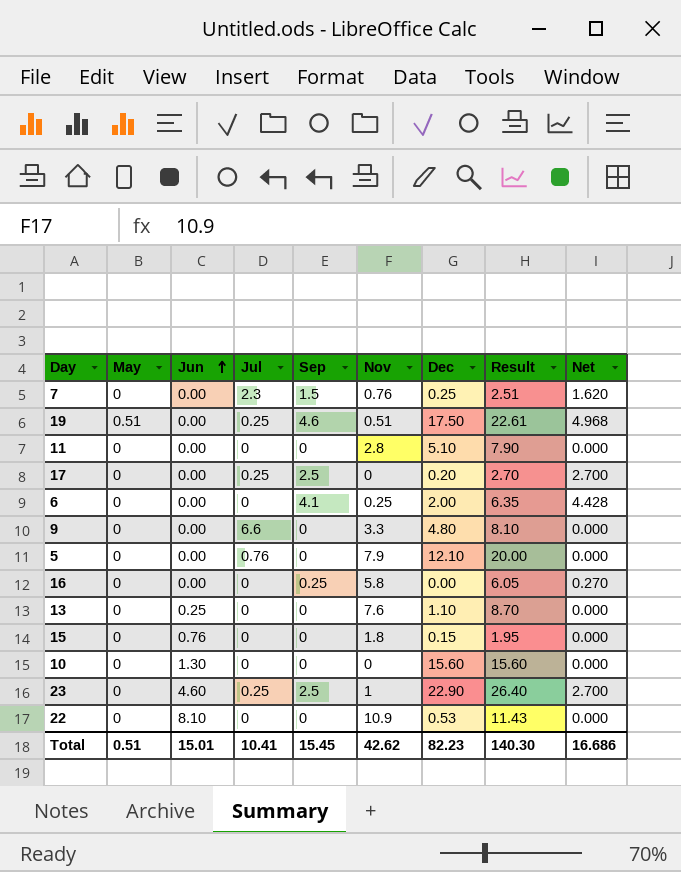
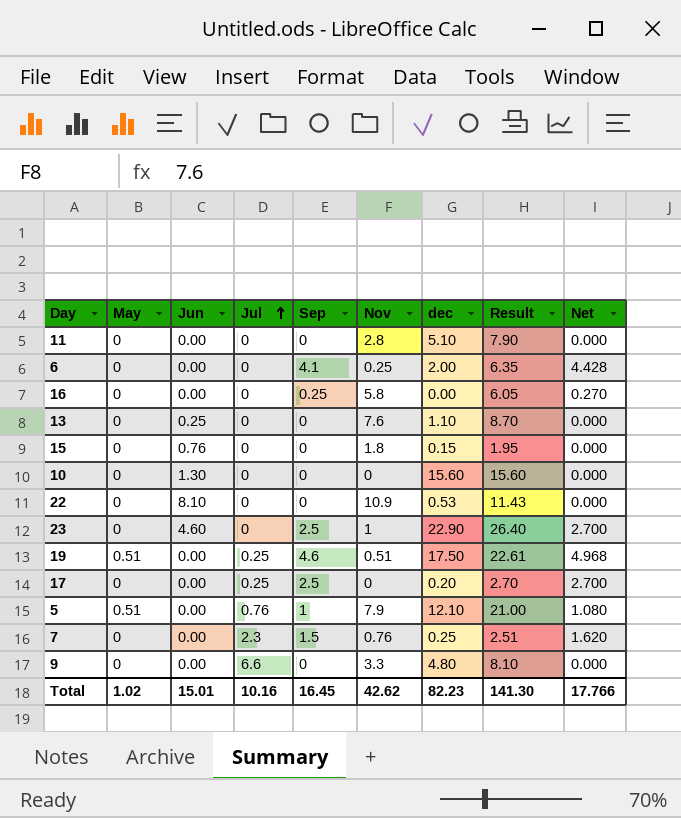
row order: Jun ascending -> Jul ascending
column name: Dec -> dec
23 | Jul: 0.25 -> 0
5 | May: 0 -> 0.51
5 | Sep: 0 -> 1
5 | Result: 20.00 -> 21.00
5 | Net: 0.000 -> 1.080
Total | May: 0.51 -> 1.02
Total | Jul: 10.41 -> 10.16
Total | Sep: 15.45 -> 16.45
Total | Result: 140.30 -> 141.30
Total | Net: 16.686 -> 17.766

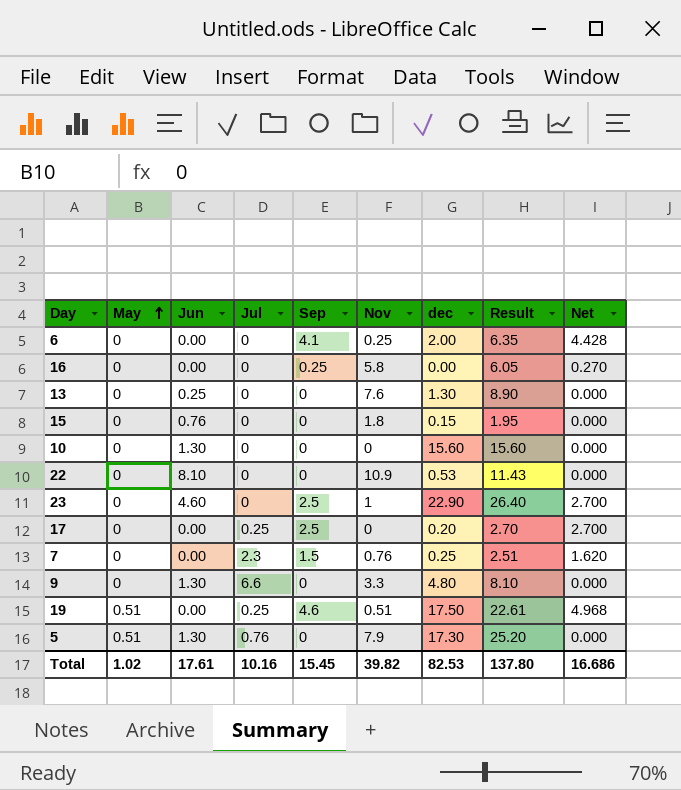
row order: Jul ascending -> May ascending
row 11: 0 | 0.00 | 0 | 0 | 2.8 | 5.10 | 7.90 | 0.000 -> none
13 | dec: 1.10 -> 1.30
13 | Result: 8.70 -> 8.90
9 | Jun: 0.00 -> 1.30
5 | Jun: 0.00 -> 1.30
5 | Sep: 1 -> 0
5 | dec: 12.10 -> 17.30
5 | Result: 21.00 -> 25.20
5 | Net: 1.080 -> 0.000
Total | Jun: 15.01 -> 17.61
Total | Sep: 16.45 -> 15.45
Total | Nov: 42.62 -> 39.82
Total | dec: 82.23 -> 82.53
Total | Result: 141.30 -> 137.80
Total | Net: 17.766 -> 16.686

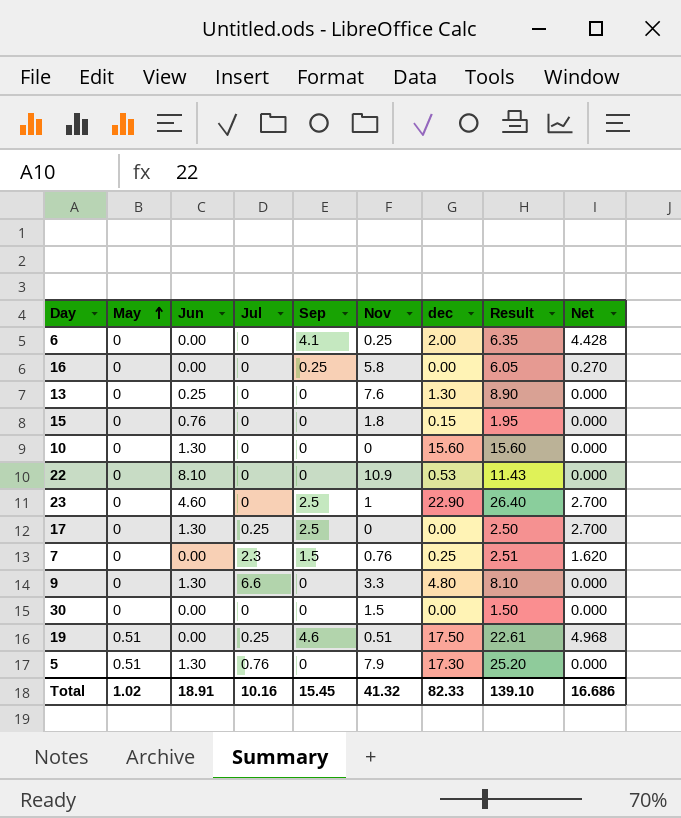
17 | Jun: 0.00 -> 1.30
17 | dec: 0.20 -> 0.00
17 | Result: 2.70 -> 2.50
row 30: none -> 0 | 0.00 | 0 | 0 | 1.5 | 0.00 | 1.50 | 0.000
Total | Jun: 17.61 -> 18.91
Total | Nov: 39.82 -> 41.32
Total | dec: 82.53 -> 82.33
Total | Result: 137.80 -> 139.10

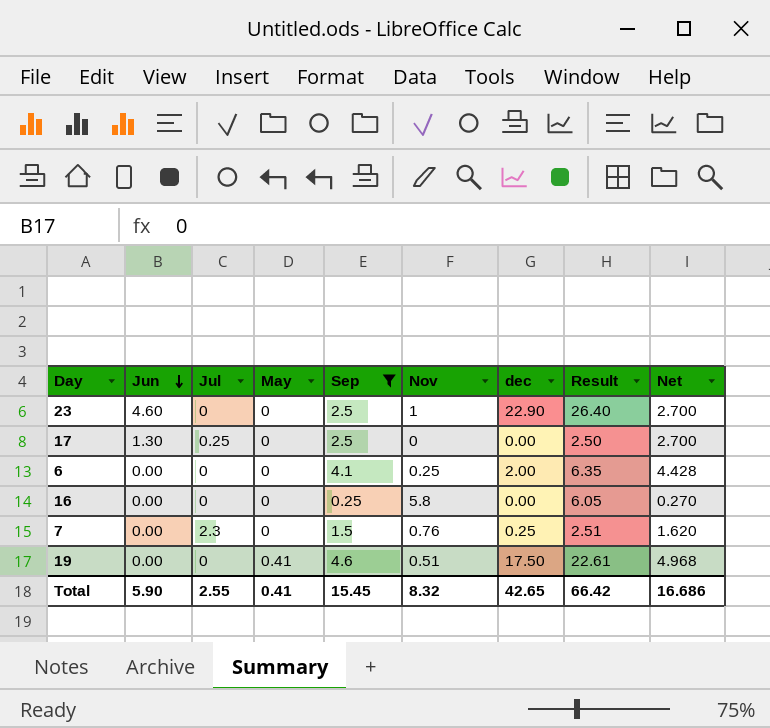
filter: none -> Sep != 0
row order: May ascending -> Jun descending
column May | position: 2 -> 4
19 | Jul: 0.25 -> 0
19 | May: 0.51 -> 0.41
Total | Jun: 18.91 -> 5.90
Total | Jul: 10.16 -> 2.55
Total | May: 1.02 -> 0.41
Total | Nov: 41.32 -> 8.32
Total | dec: 82.33 -> 42.65
Total | Result: 139.10 -> 66.42

